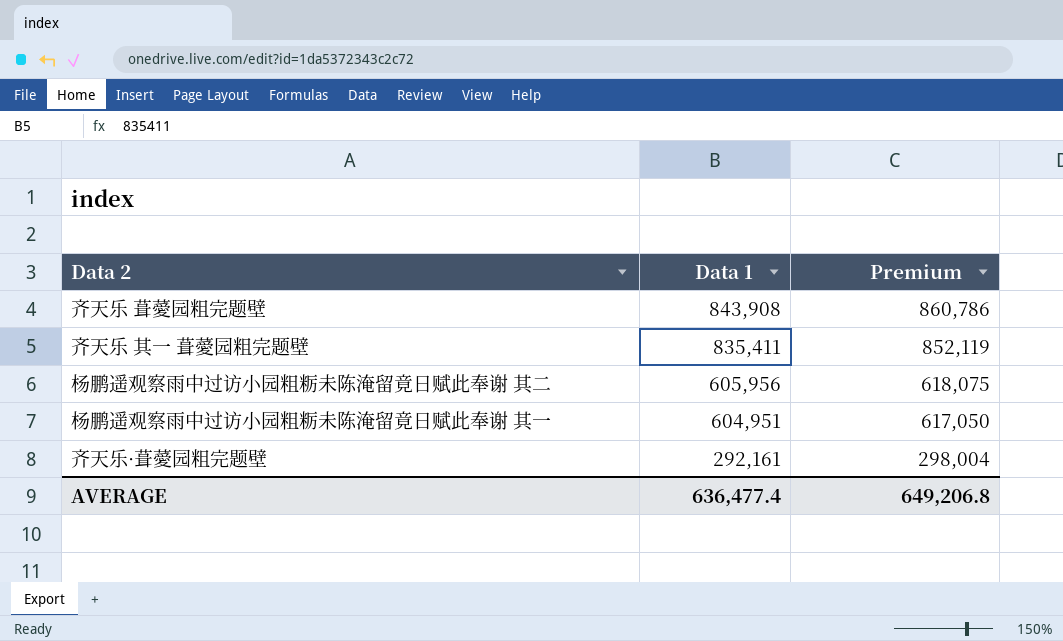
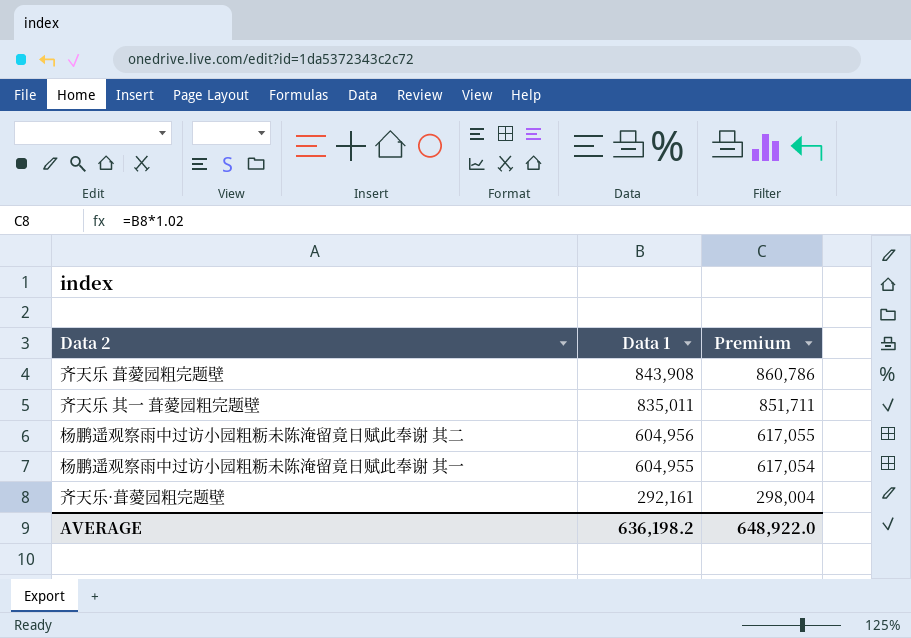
齐天乐 其一 葺薆园粗完题壁 | Data 1: 835,411 -> 835,011
齐天乐 其一 葺薆园粗完题壁 | Premium: 852,119 -> 851,711
杨鹏遥观察雨中过访小园粗粝未陈淹留竟日赋此奉谢 其二 | Data 1: 605,956 -> 604,956
杨鹏遥观察雨中过访小园粗粝未陈淹留竟日赋此奉谢 其二 | Premium: 618,075 -> 617,055
杨鹏遥观察雨中过访小园粗粝未陈淹留竟日赋此奉谢 其一 | Data 1: 604,951 -> 604,955
杨鹏遥观察雨中过访小园粗粝未陈淹留竟日赋此奉谢 其一 | Premium: 617,050 -> 617,054
AVERAGE | Data 1: 636,477.4 -> 636,198.2
AVERAGE | Premium: 649,206.8 -> 648,922.0

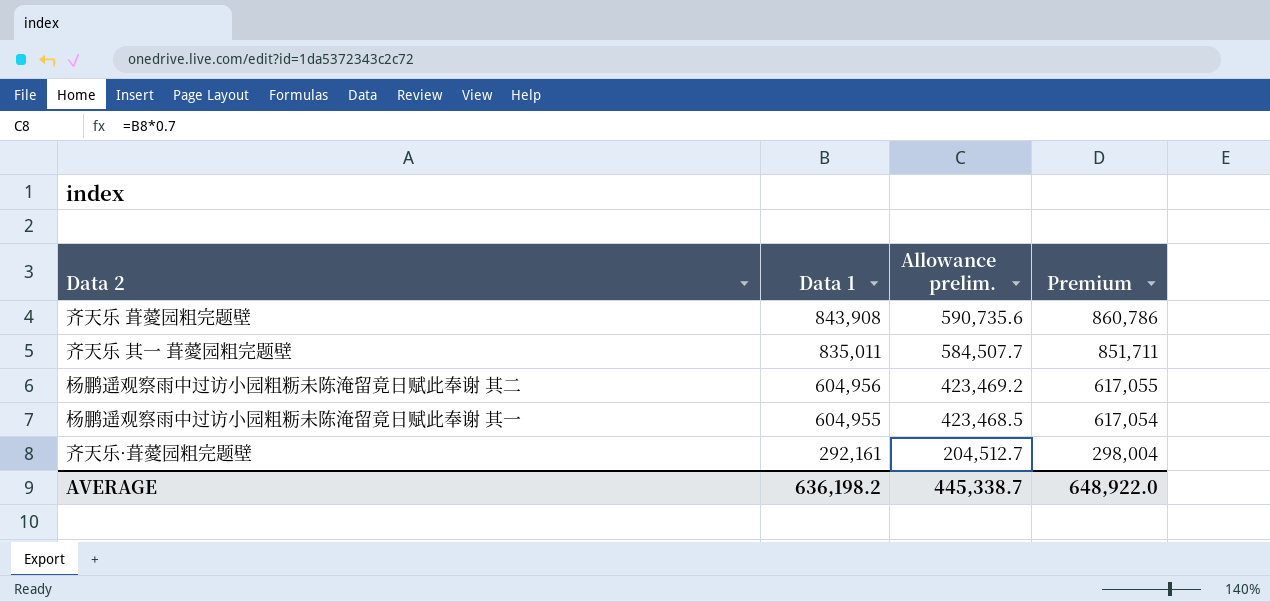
column Allowance prelim. | formula: none -> [Data 1] * 0.7

